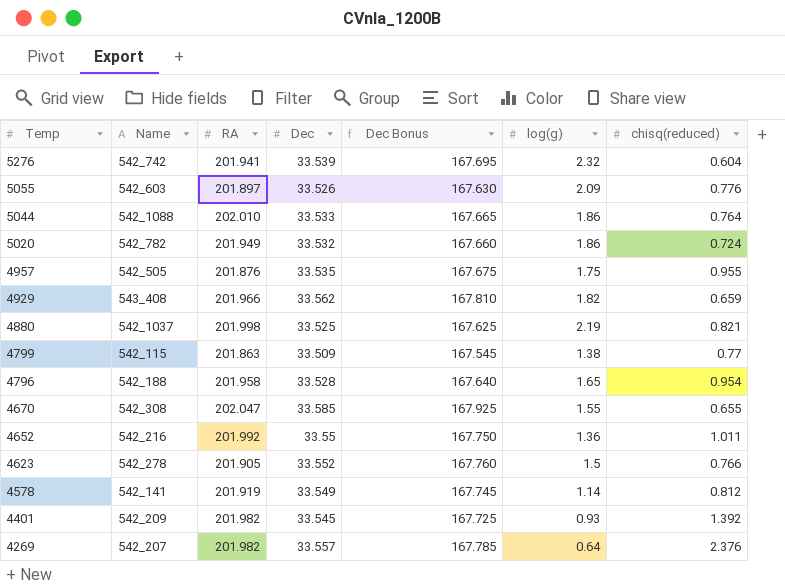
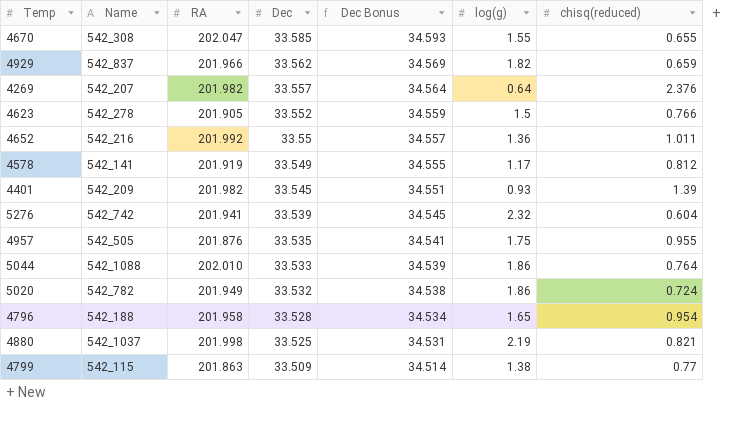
row order: Temp descending -> Dec descending
column Dec Bonus | formula: [Dec] * 5 -> [Dec] * 1.03
row 5055: 542_603 | 201.897 | 33.526 | 167.630 | 2.09 | 0.776 -> none
4929 | Name: 543_408 -> 542_837
4578 | log(g): 1.14 -> 1.17
4401 | chisq(reduced): 1.392 -> 1.39

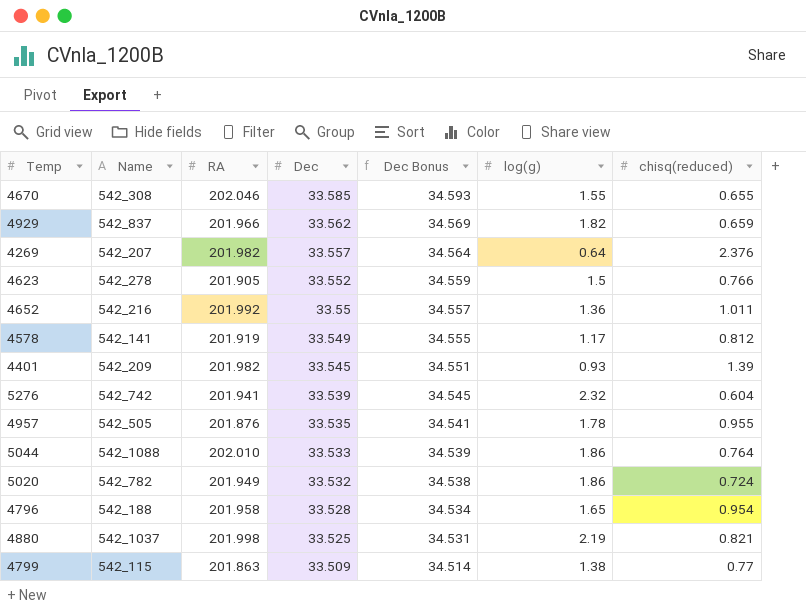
4670 | RA: 202.047 -> 202.046
4957 | log(g): 1.75 -> 1.78

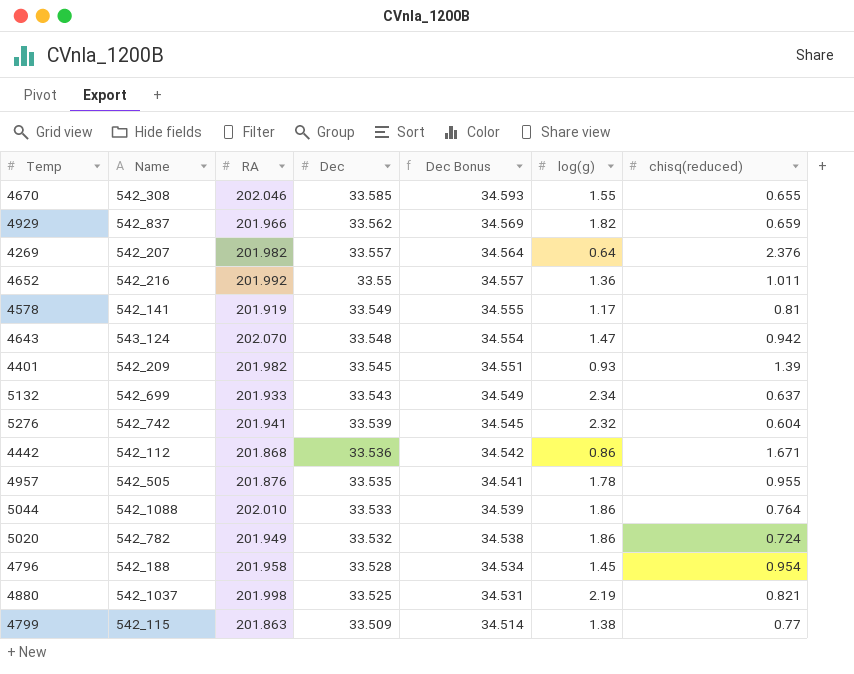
row 4623: 542_278 | 201.905 | 33.552 | 34.559 | 1.5 | 0.766 -> none
4578 | chisq(reduced): 0.812 -> 0.81
row 4643: none -> 543_124 | 202.070 | 33.548 | 34.554 | 1.47 | 0.942
row 5132: none -> 542_699 | 201.933 | 33.543 | 34.549 | 2.34 | 0.637
row 4442: none -> 542_112 | 201.868 | 33.536 | 34.542 | 0.86 | 1.671
4796 | log(g): 1.65 -> 1.45

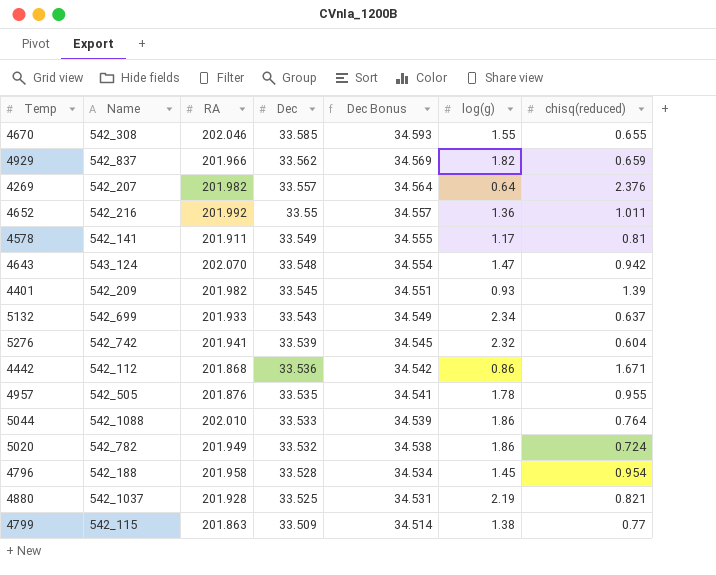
4578 | RA: 201.919 -> 201.911
4880 | RA: 201.998 -> 201.928

